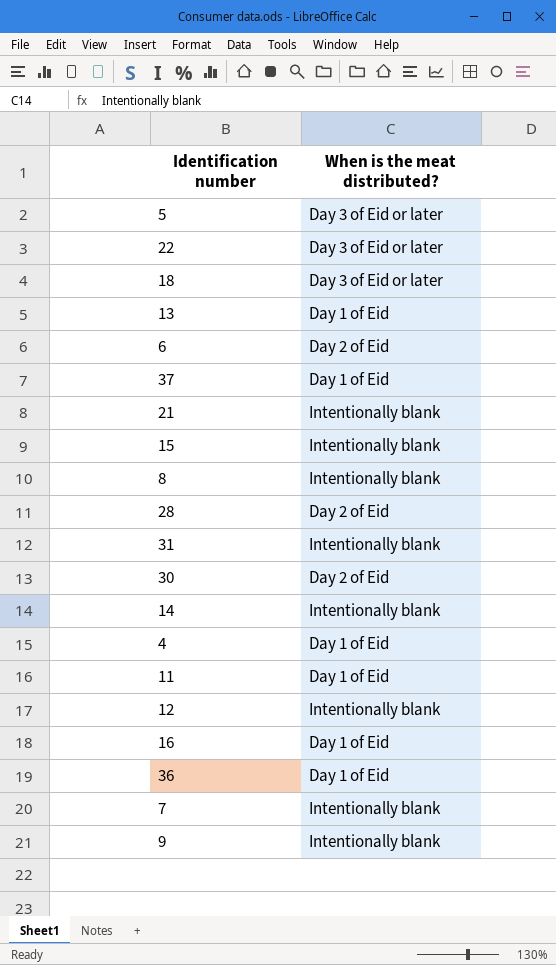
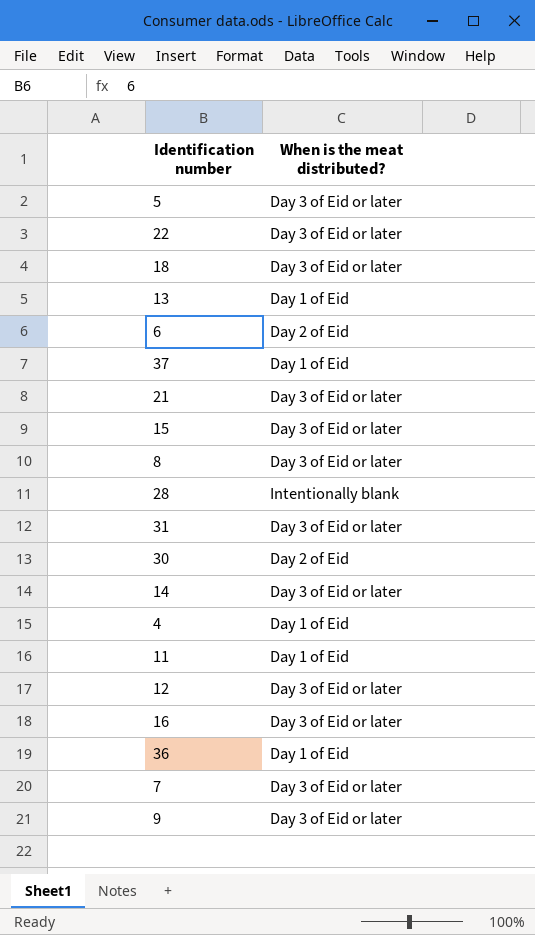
21 | When is the meat distributed?: Intentionally blank -> Day 3 of Eid or later
15 | When is the meat distributed?: Intentionally blank -> Day 3 of Eid or later
8 | When is the meat distributed?: Intentionally blank -> Day 3 of Eid or later
28 | When is the meat distributed?: Day 2 of Eid -> Intentionally blank
31 | When is the meat distributed?: Intentionally blank -> Day 3 of Eid or later
14 | When is the meat distributed?: Intentionally blank -> Day 3 of Eid or later
12 | When is the meat distributed?: Intentionally blank -> Day 3 of Eid or later
16 | When is the meat distributed?: Day 1 of Eid -> Day 3 of Eid or later
7 | When is the meat distributed?: Intentionally blank -> Day 3 of Eid or later
9 | When is the meat distributed?: Intentionally blank -> Day 3 of Eid or later

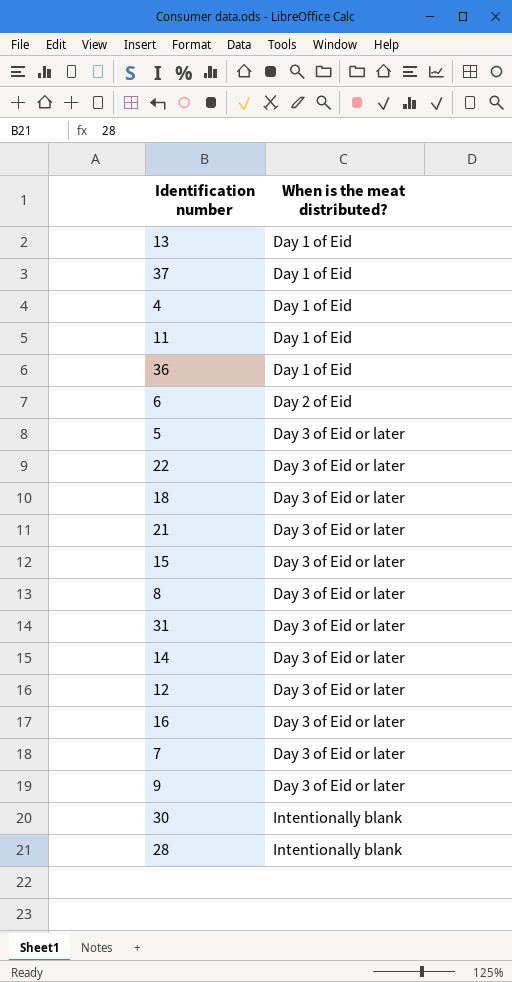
row order: none -> When is the meat distributed? ascending
30 | When is the meat distributed?: Day 2 of Eid -> Intentionally blank

